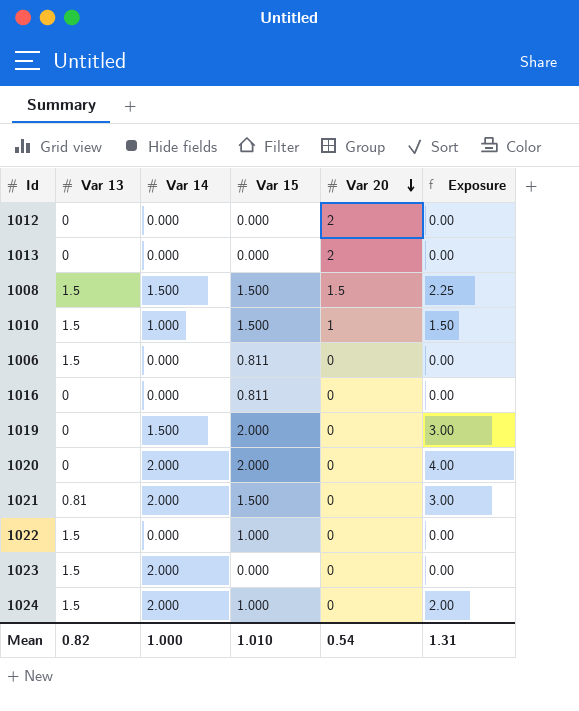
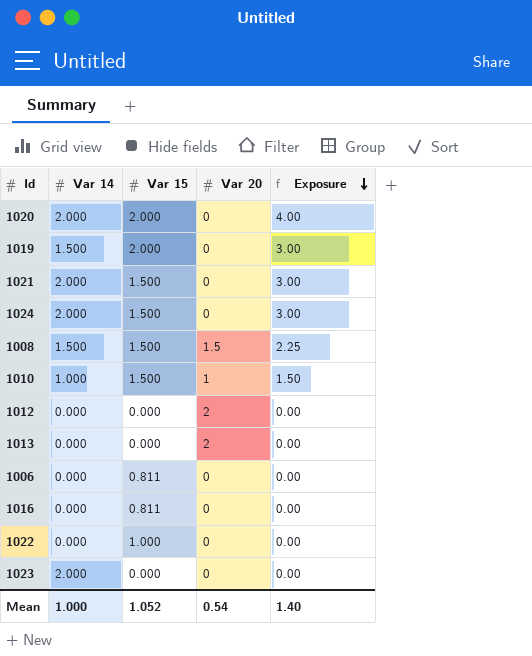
row order: Var 20 descending -> Exposure descending
column Var 13 | position: 2 -> none
1024 | Var 15: 1.000 -> 1.500
1024 | Exposure: 2.00 -> 3.00
Mean | Var 15: 1.010 -> 1.052
Mean | Exposure: 1.31 -> 1.40

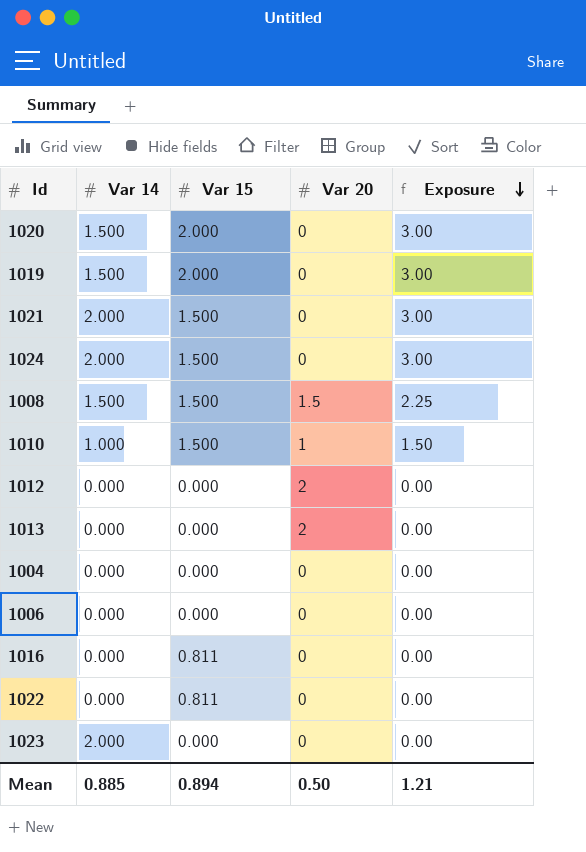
1020 | Var 14: 2.000 -> 1.500
1020 | Exposure: 4.00 -> 3.00
row 1004: none -> 0.000 | 0.000 | 0 | 0.00
1006 | Var 15: 0.811 -> 0.000
1022 | Var 15: 1.000 -> 0.811
Mean | Var 14: 1.000 -> 0.885
Mean | Var 15: 1.052 -> 0.894
Mean | Var 20: 0.54 -> 0.50
Mean | Exposure: 1.40 -> 1.21

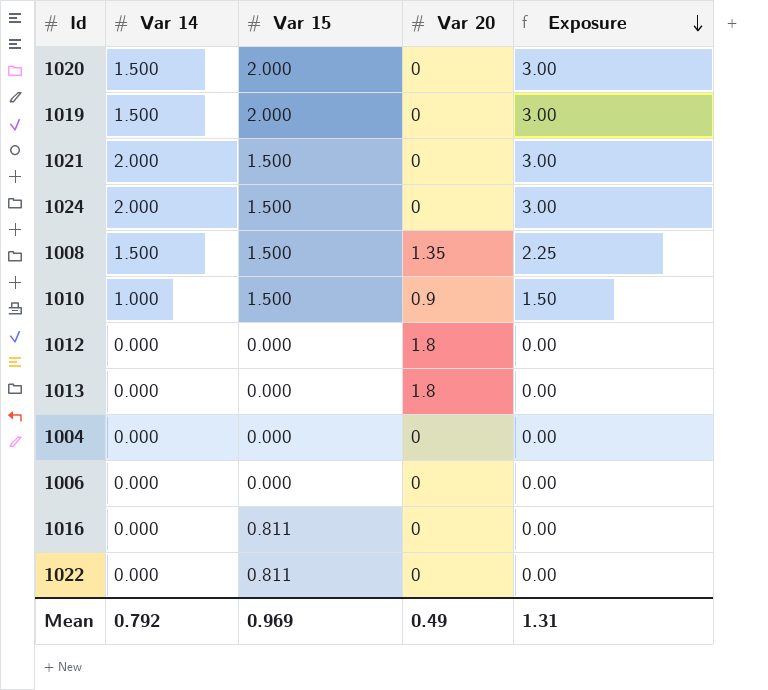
row 1023: 2.000 | 0.000 | 0 | 0.00 -> none
1008 | Var 20: 1.5 -> 1.35
1010 | Var 20: 1 -> 0.9
1012 | Var 20: 2 -> 1.8
1013 | Var 20: 2 -> 1.8
Mean | Var 14: 0.885 -> 0.792
Mean | Var 15: 0.894 -> 0.969
Mean | Var 20: 0.50 -> 0.49
Mean | Exposure: 1.21 -> 1.31

